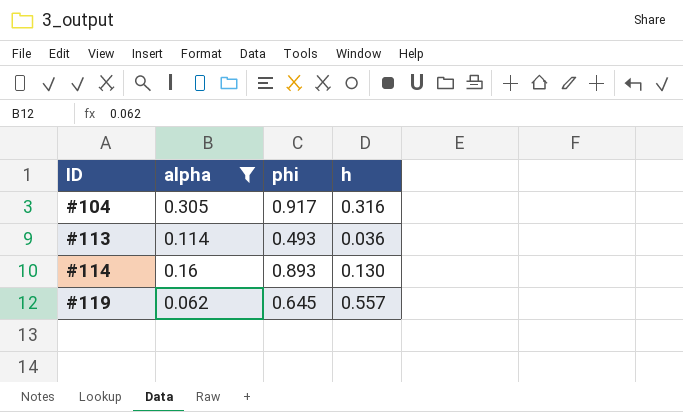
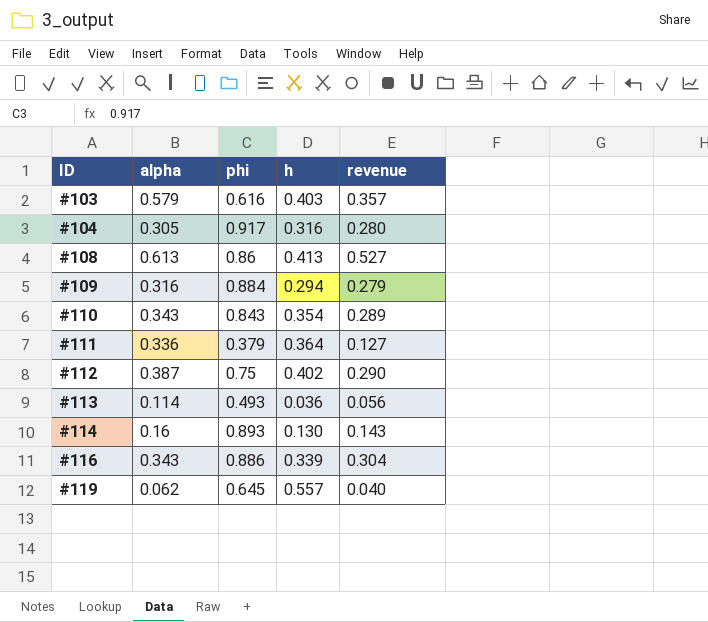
filter: alpha <= 0.305 -> none
column revenue | formula: none -> [alpha] * [phi]

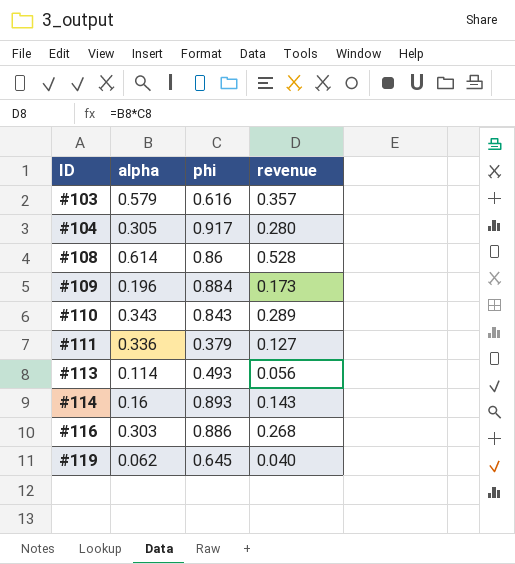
column h | position: 4 -> none
row #112: 0.387 | 0.75 | 0.402 | 0.290 -> none
#108 | alpha: 0.613 -> 0.614
#108 | revenue: 0.527 -> 0.528
#109 | alpha: 0.316 -> 0.196
#109 | revenue: 0.279 -> 0.173
#116 | alpha: 0.343 -> 0.303
#116 | revenue: 0.304 -> 0.268

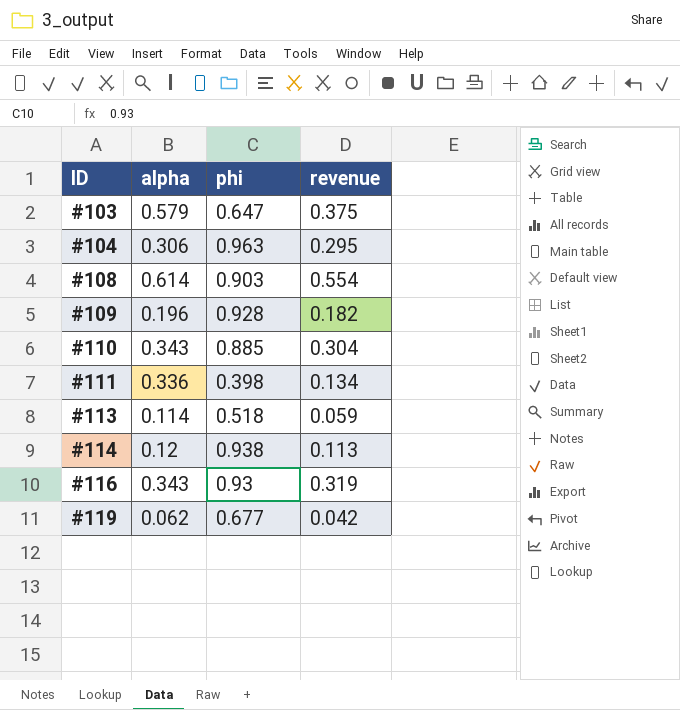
#103 | phi: 0.616 -> 0.647
#103 | revenue: 0.357 -> 0.375
#104 | alpha: 0.305 -> 0.306
#104 | phi: 0.917 -> 0.963
#104 | revenue: 0.280 -> 0.295
#108 | phi: 0.86 -> 0.903
#108 | revenue: 0.528 -> 0.554
#109 | phi: 0.884 -> 0.928
#109 | revenue: 0.173 -> 0.182
#110 | phi: 0.843 -> 0.885
#110 | revenue: 0.289 -> 0.304
#111 | phi: 0.379 -> 0.398
#111 | revenue: 0.127 -> 0.134
#113 | phi: 0.493 -> 0.518
#113 | revenue: 0.056 -> 0.059
#114 | alpha: 0.16 -> 0.12
#114 | phi: 0.893 -> 0.938
#114 | revenue: 0.143 -> 0.113
#116 | alpha: 0.303 -> 0.343
#116 | phi: 0.886 -> 0.93
#116 | revenue: 0.268 -> 0.319
#119 | phi: 0.645 -> 0.677
#119 | revenue: 0.040 -> 0.042

